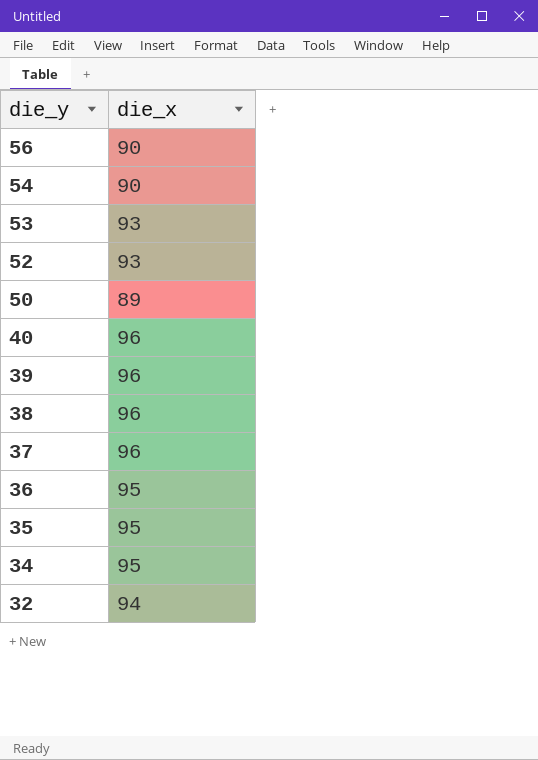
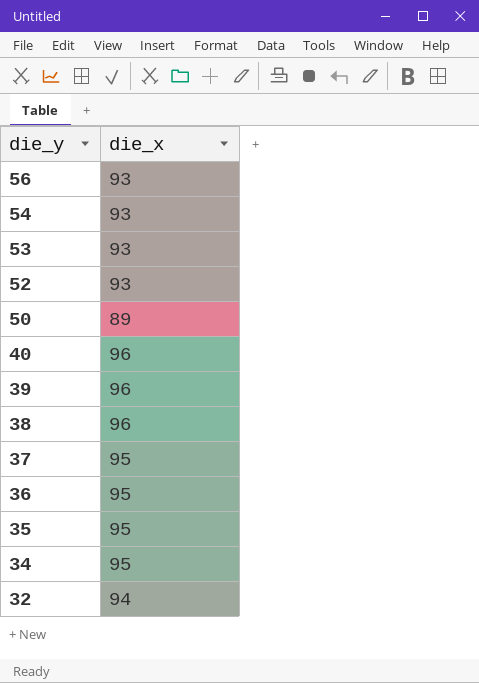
56 | die_x: 90 -> 93
54 | die_x: 90 -> 93
37 | die_x: 96 -> 95

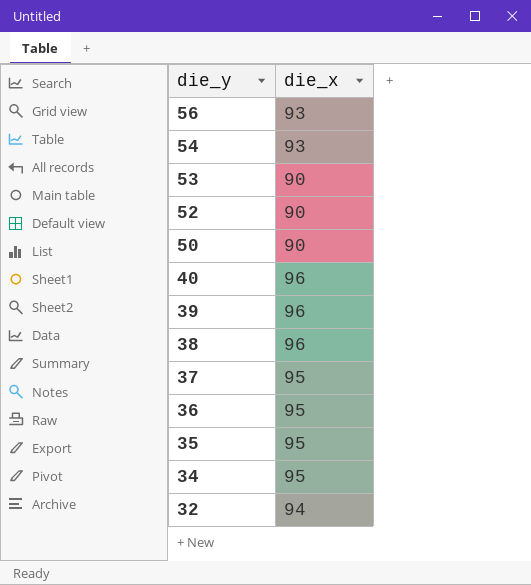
53 | die_x: 93 -> 90
52 | die_x: 93 -> 90
50 | die_x: 89 -> 90

